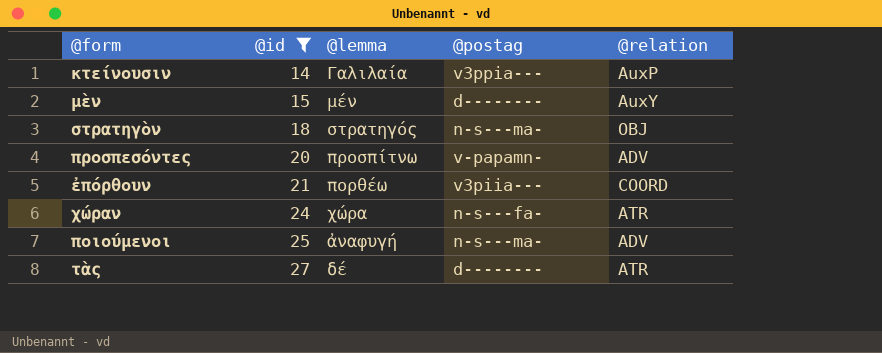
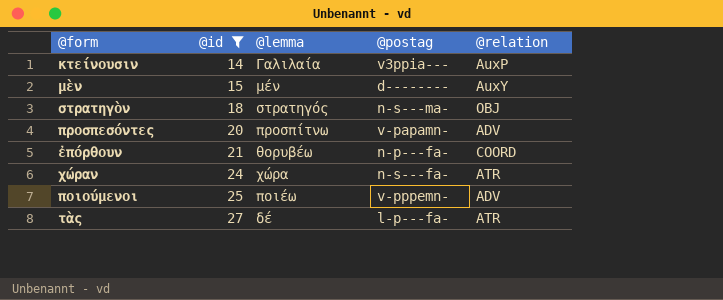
ἐπόρθουν | @lemma: πορθέω -> θορυβέω
ἐπόρθουν | @postag: v3piia--- -> n-p---fa-
ποιούμενοι | @lemma: ἀναφυγή -> ποιέω
ποιούμενοι | @postag: n-s---ma- -> v-pppemn-
τὰς | @postag: d-------- -> l-p---fa-

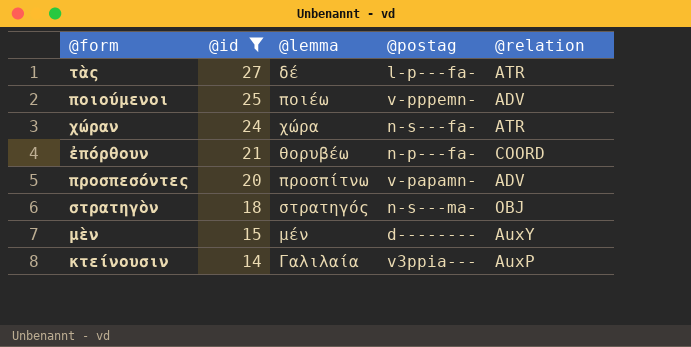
row order: @id ascending -> @id descending

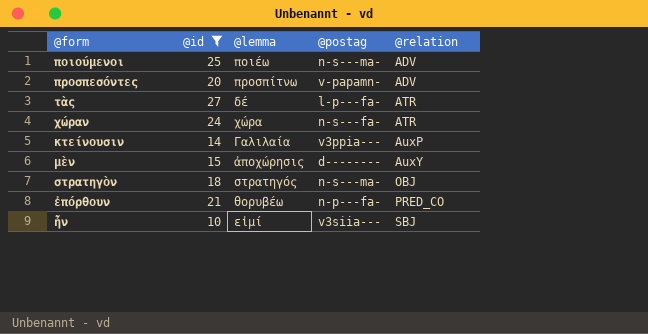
row order: @id descending -> @relation ascending
ποιούμενοι | @postag: v-pppemn- -> n-s---ma-
μὲν | @lemma: μέν -> ἀποχώρησις
ἐπόρθουν | @relation: COORD -> PRED_CO
row ἦν: none -> 10 | εἰμί | v3siia--- | SBJ

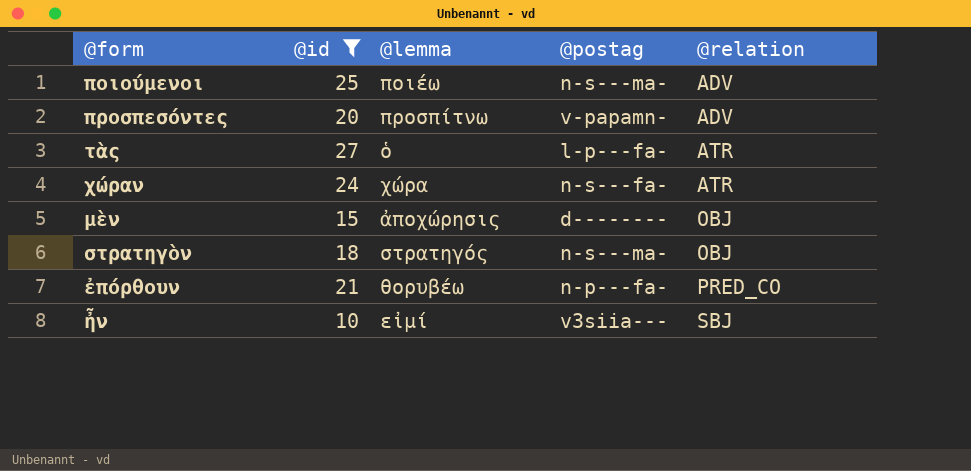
row κτείνουσιν: 14 | Γαλιλαία | v3ppia--- | AuxP -> none
τὰς | @lemma: δέ -> ὁ
μὲν | @relation: AuxY -> OBJ

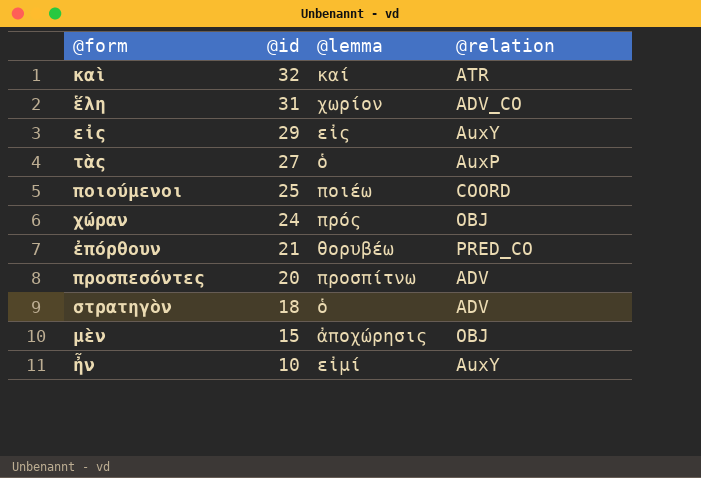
filter: @id <= 27 -> none
row order: @relation ascending -> @id descending
column @postag | position: 4 -> none
τὰς | @relation: ATR -> AuxP
ποιούμενοι | @relation: ADV -> COORD
χώραν | @lemma: χώρα -> πρός
χώραν | @relation: ATR -> OBJ
στρατηγὸν | @lemma: στρατηγός -> ὁ
στρατηγὸν | @relation: OBJ -> ADV
ἦν | @relation: SBJ -> AuxY

